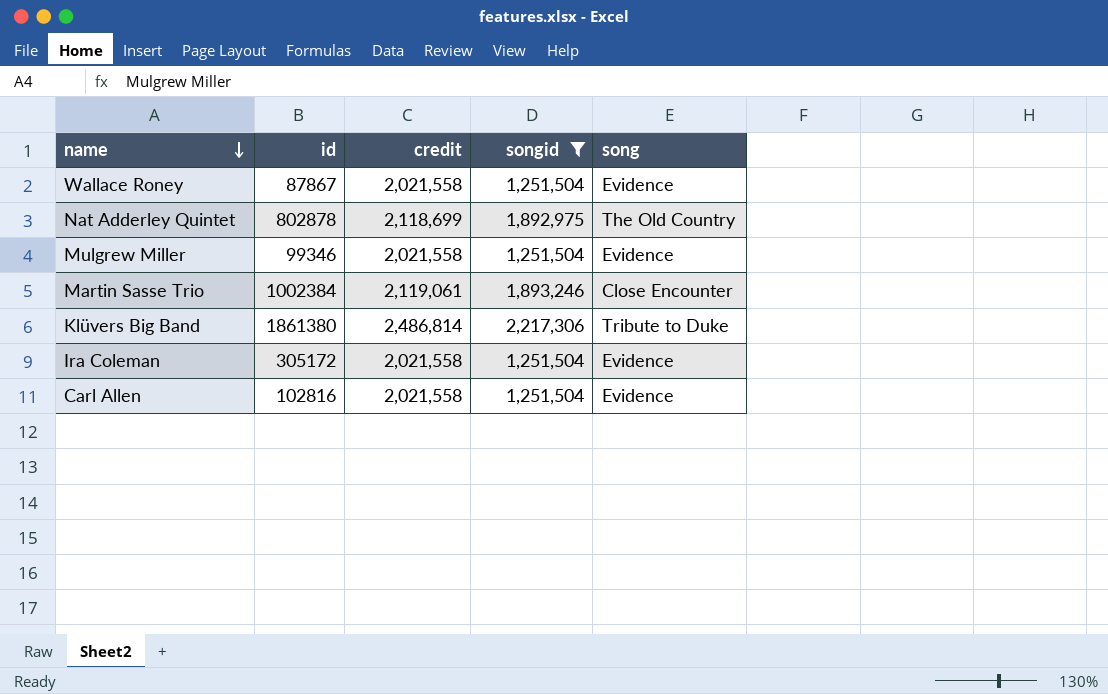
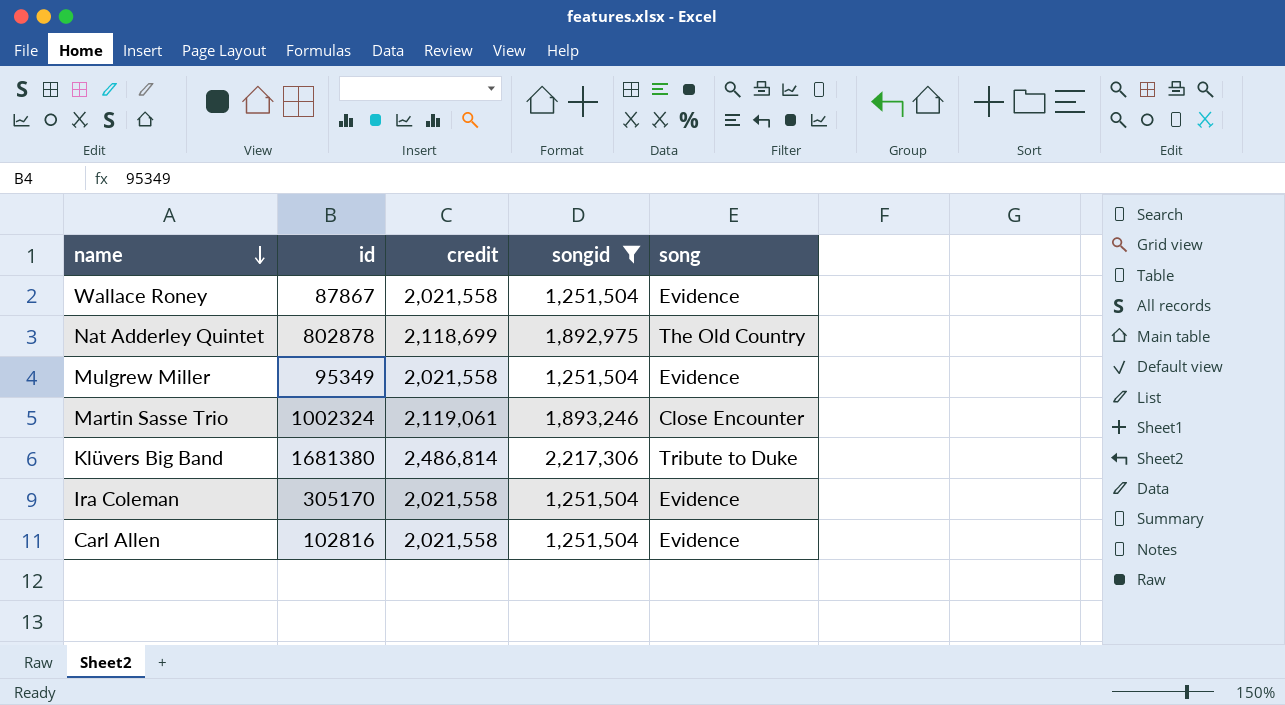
Mulgrew Miller | id: 99346 -> 95349
Martin Sasse Trio | id: 1002384 -> 1002324
Klüvers Big Band | id: 1861380 -> 1681380
Ira Coleman | id: 305172 -> 305170

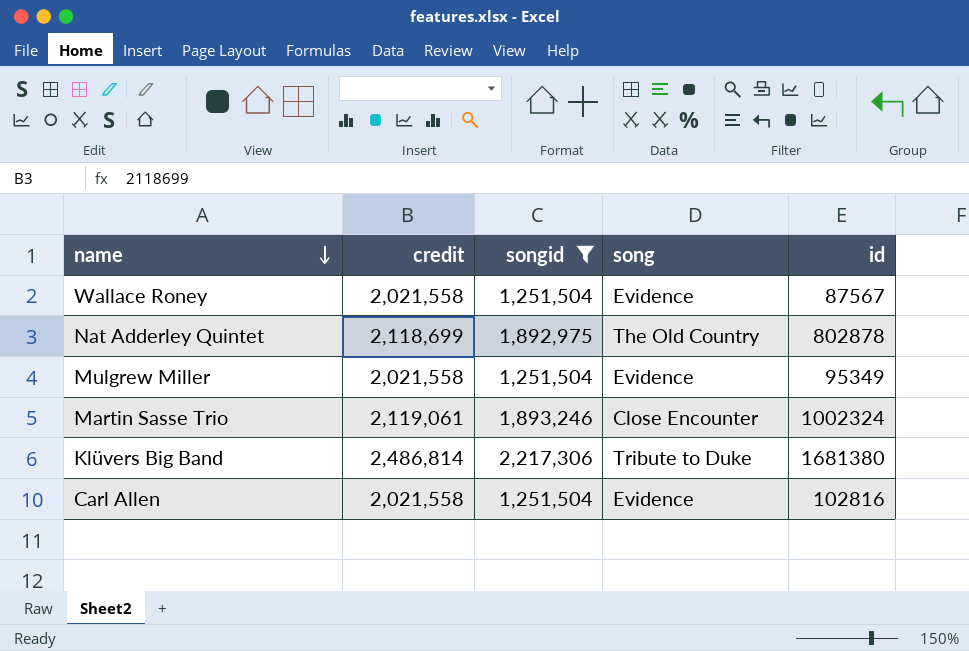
column id | position: 2 -> 5
row Ira Coleman: 305170 | 2,021,558 | 1,251,504 | Evidence -> none
Wallace Roney | id: 87867 -> 87567

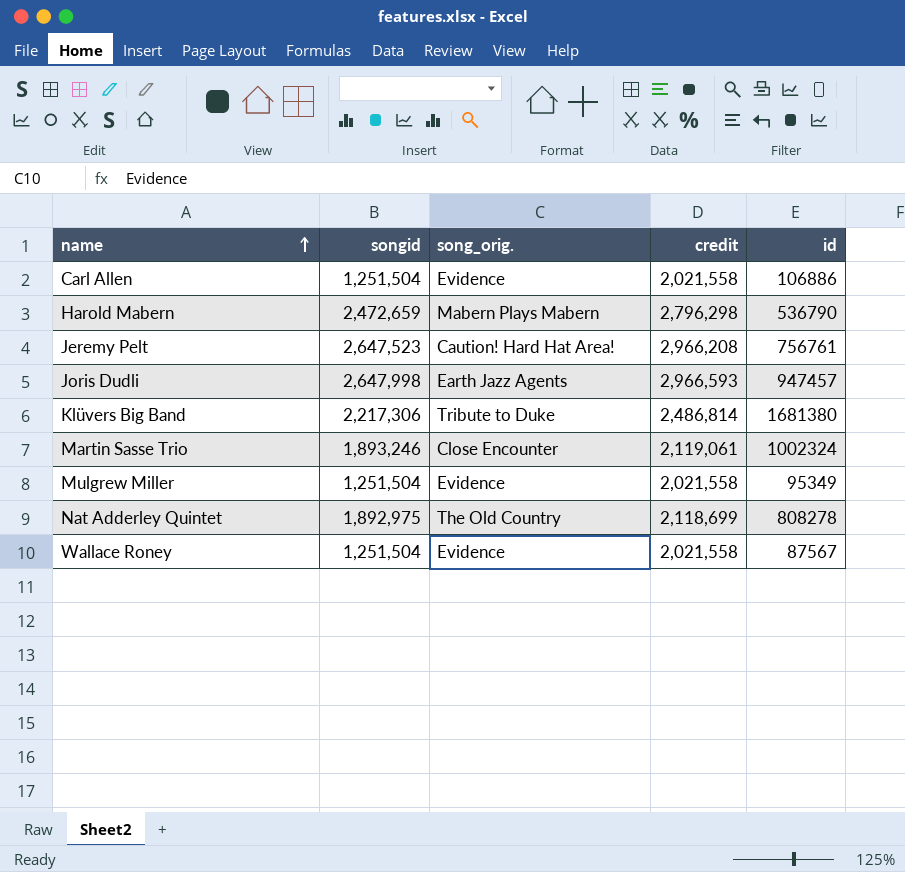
filter: songid <= 2,217,306 -> none
row order: name descending -> name ascending
column name: song -> song_orig.
column credit | position: 2 -> 4
Carl Allen | id: 102816 -> 106886
Nat Adderley Quintet | id: 802878 -> 808278

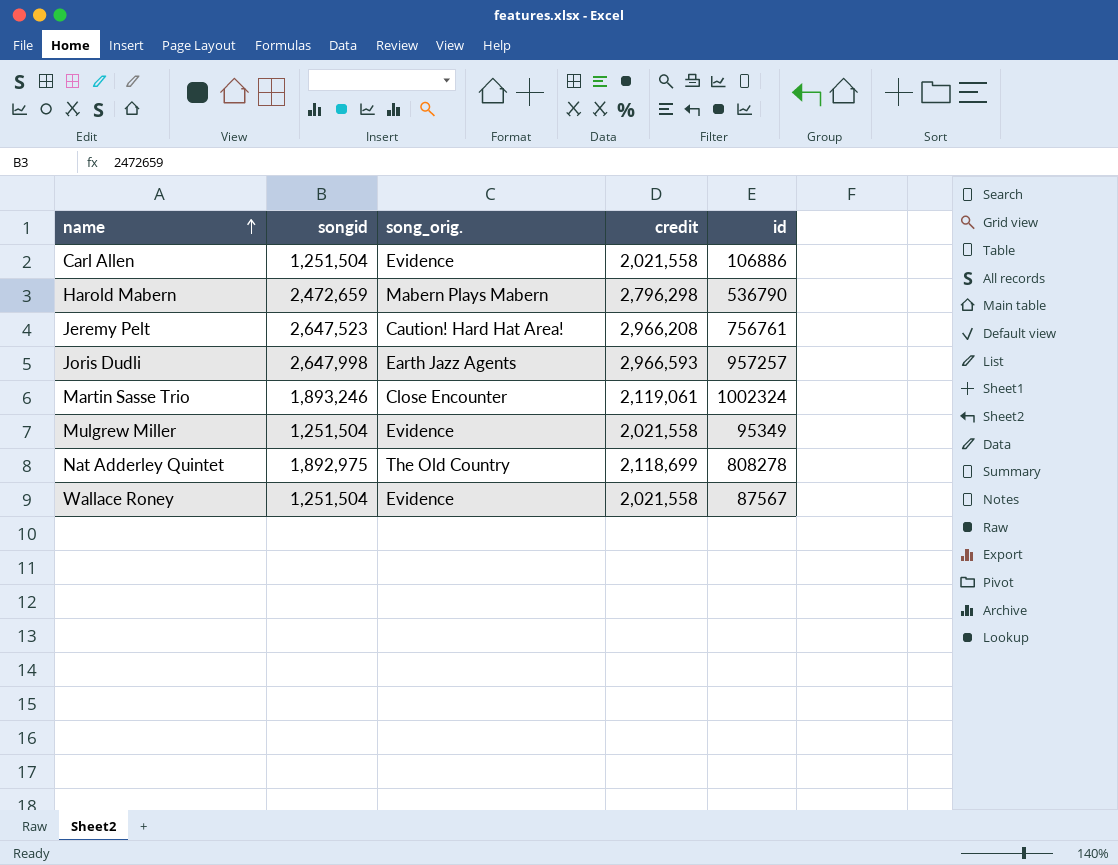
row Klüvers Big Band: 2,217,306 | Tribute to Duke | 2,486,814 | 1681380 -> none
Joris Dudli | id: 947457 -> 957257

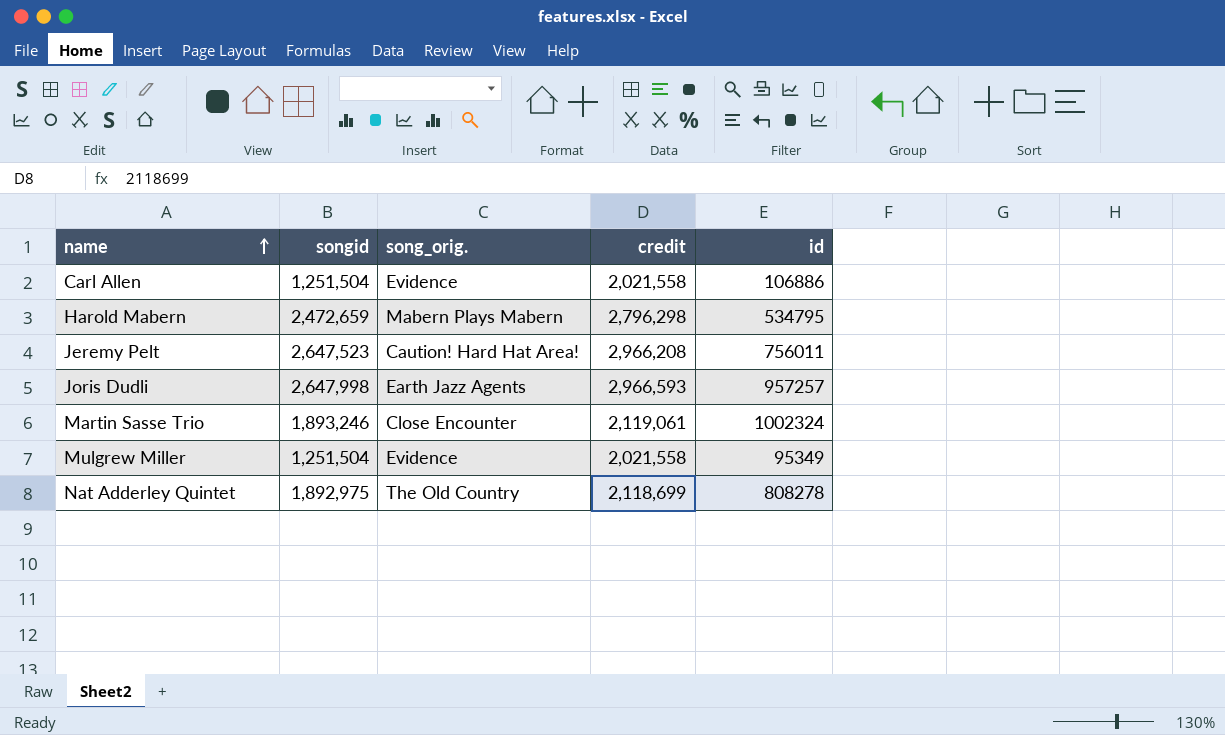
row Wallace Roney: 1,251,504 | Evidence | 2,021,558 | 87567 -> none
Harold Mabern | id: 536790 -> 534795
Jeremy Pelt | id: 756761 -> 756011

